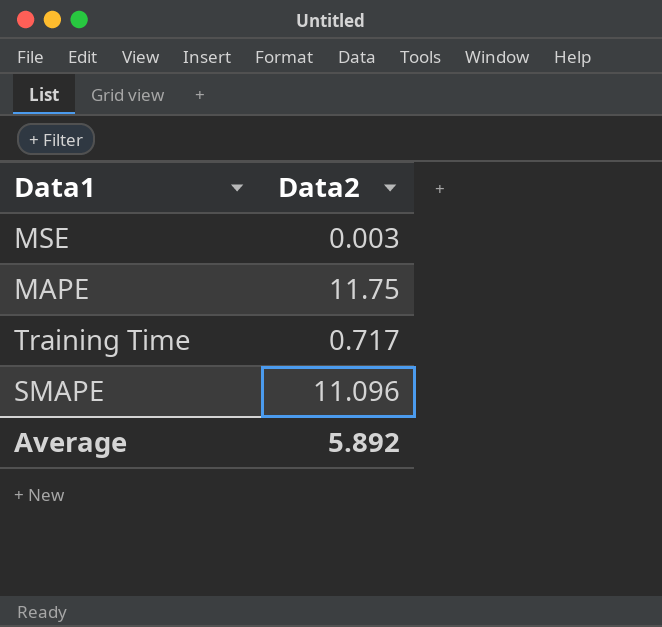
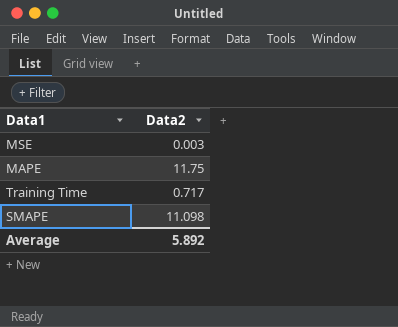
SMAPE | Data2: 11.096 -> 11.098

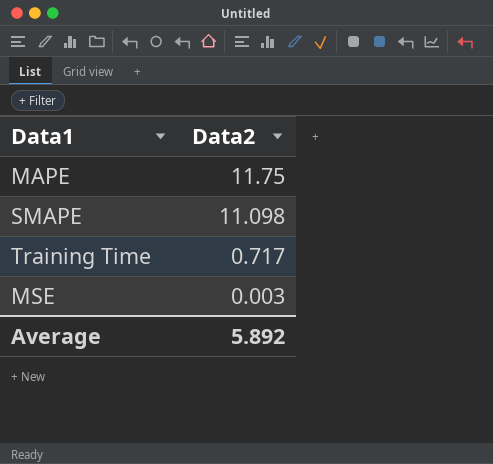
row order: none -> Data2 descending

